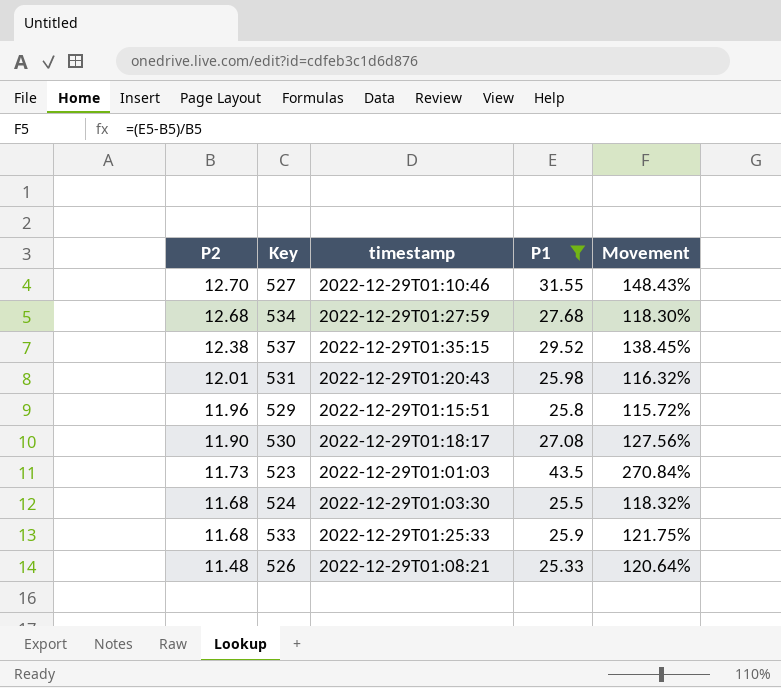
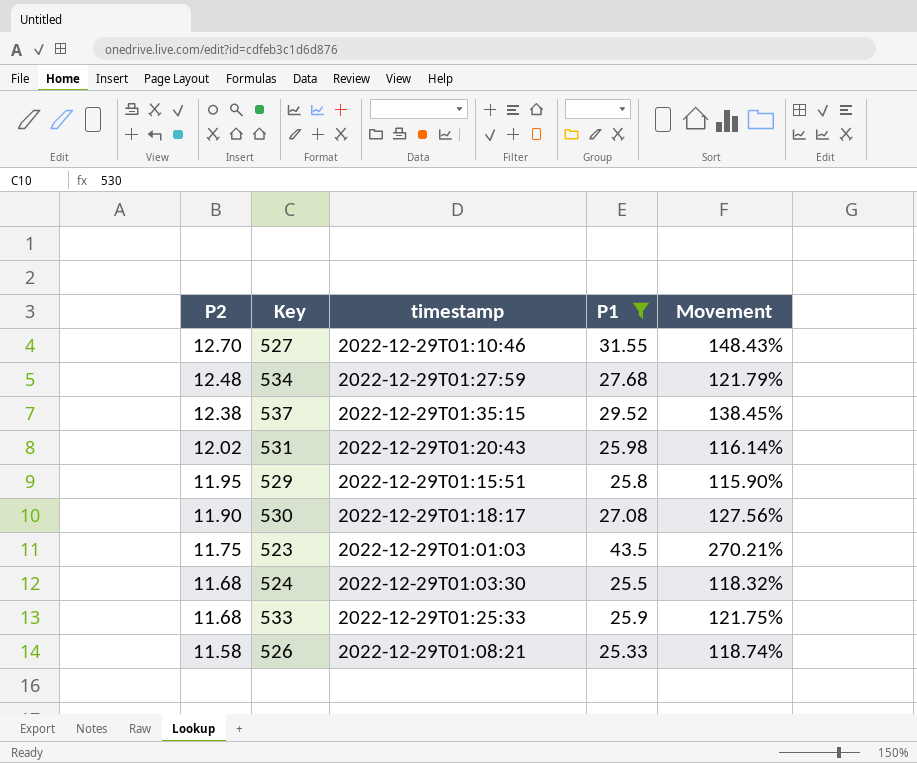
534 | P2: 12.68 -> 12.48
534 | Movement: 118.30% -> 121.79%
531 | P2: 12.01 -> 12.02
531 | Movement: 116.32% -> 116.14%
529 | P2: 11.96 -> 11.95
529 | Movement: 115.72% -> 115.90%
523 | P2: 11.73 -> 11.75
523 | Movement: 270.84% -> 270.21%
526 | P2: 11.48 -> 11.58
526 | Movement: 120.64% -> 118.74%

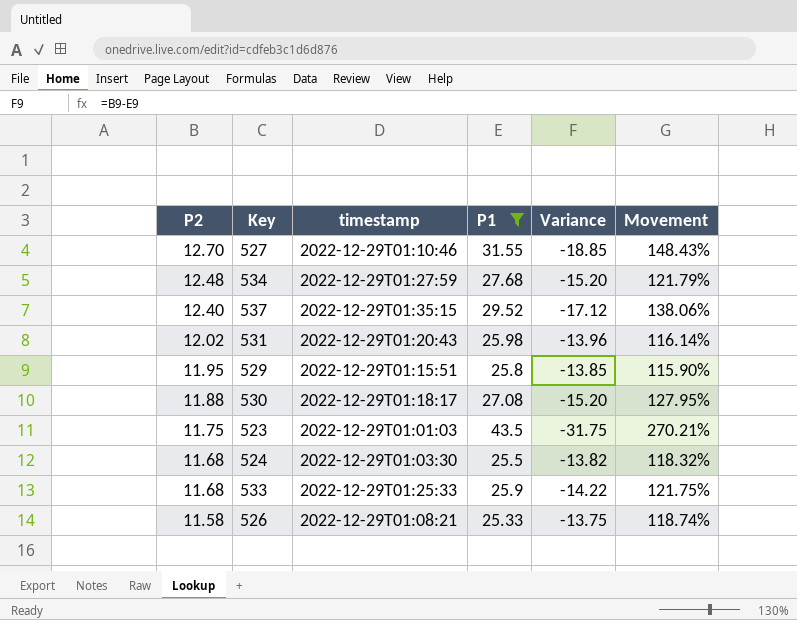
column Variance | formula: none -> [P2] - [P1]
537 | P2: 12.38 -> 12.40
537 | Movement: 138.45% -> 138.06%
530 | P2: 11.90 -> 11.88
530 | Movement: 127.56% -> 127.95%

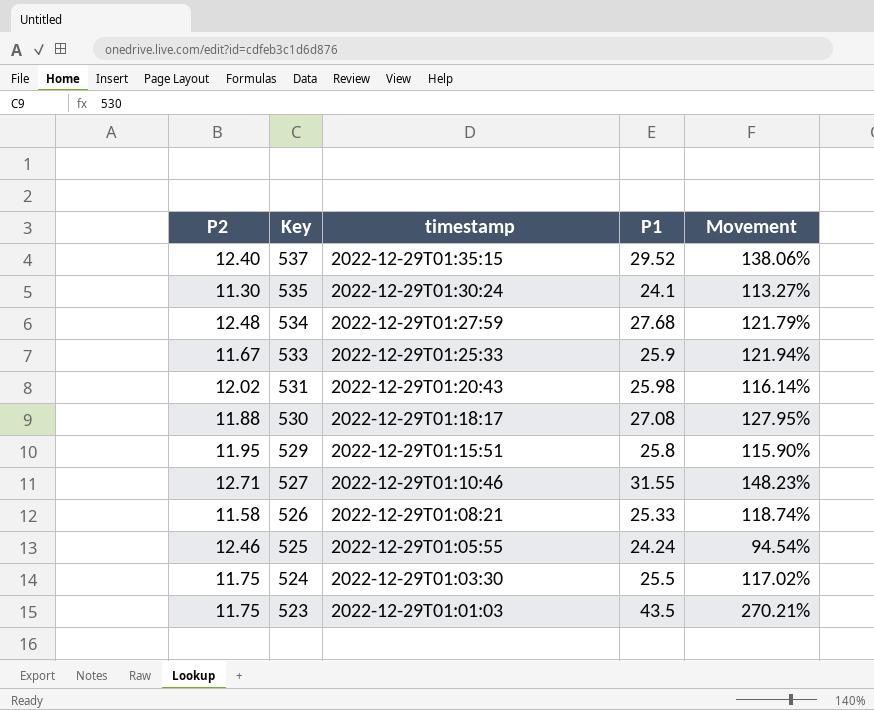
filter: P1 >= 25.33 -> none
row order: P2 descending -> Key descending
column Variance | formula: [P2] - [P1] -> none
533 | P2: 11.68 -> 11.67
533 | Movement: 121.75% -> 121.94%
527 | P2: 12.70 -> 12.71
527 | Movement: 148.43% -> 148.23%
524 | P2: 11.68 -> 11.75
524 | Movement: 118.32% -> 117.02%

